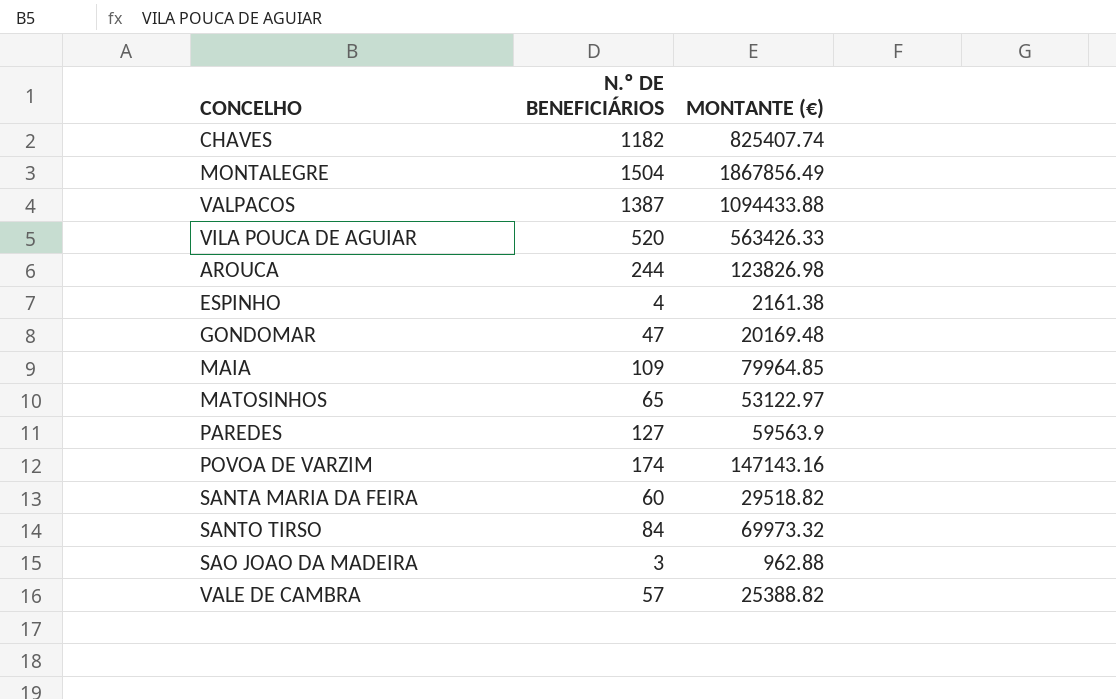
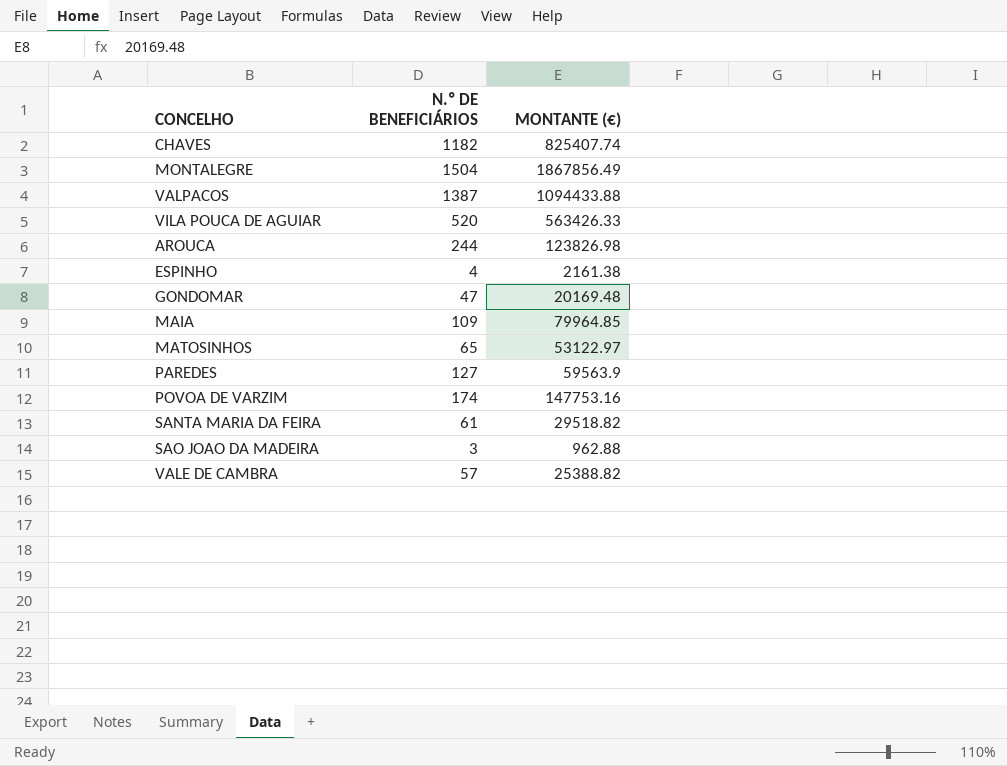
row SANTO TIRSO: 84 | 69973.32 -> none
POVOA DE VARZIM | MONTANTE (€): 147143.16 -> 147753.16
SANTA MARIA DA FEIRA | N.º DE BENEFICIÁRIOS: 60 -> 61

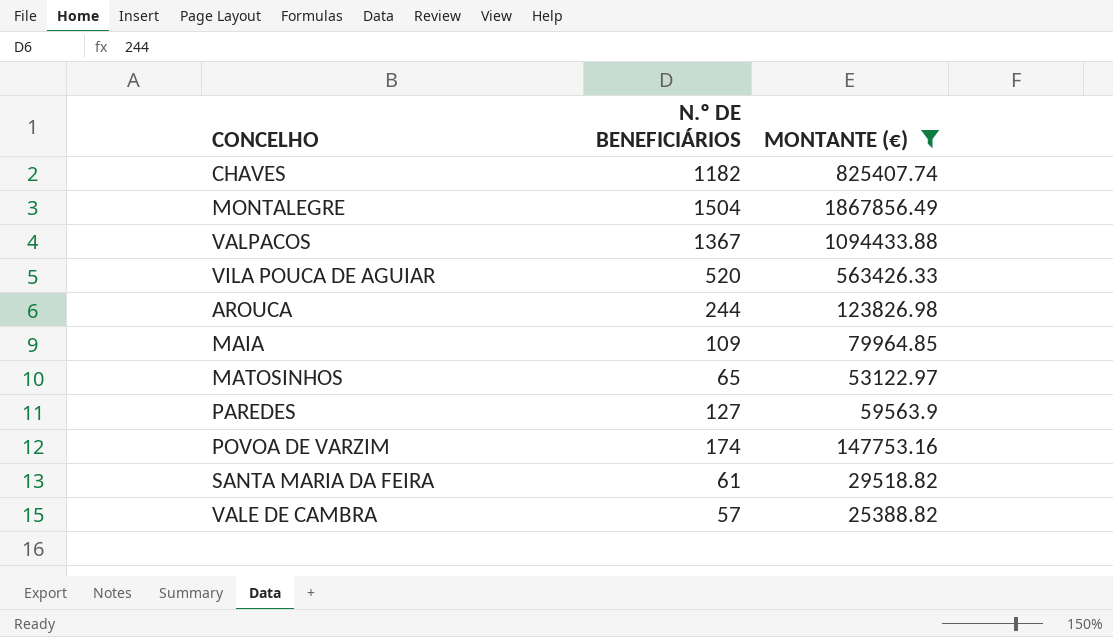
filter: none -> MONTANTE (€) >= 25388.82
VALPACOS | N.º DE BENEFICIÁRIOS: 1387 -> 1367

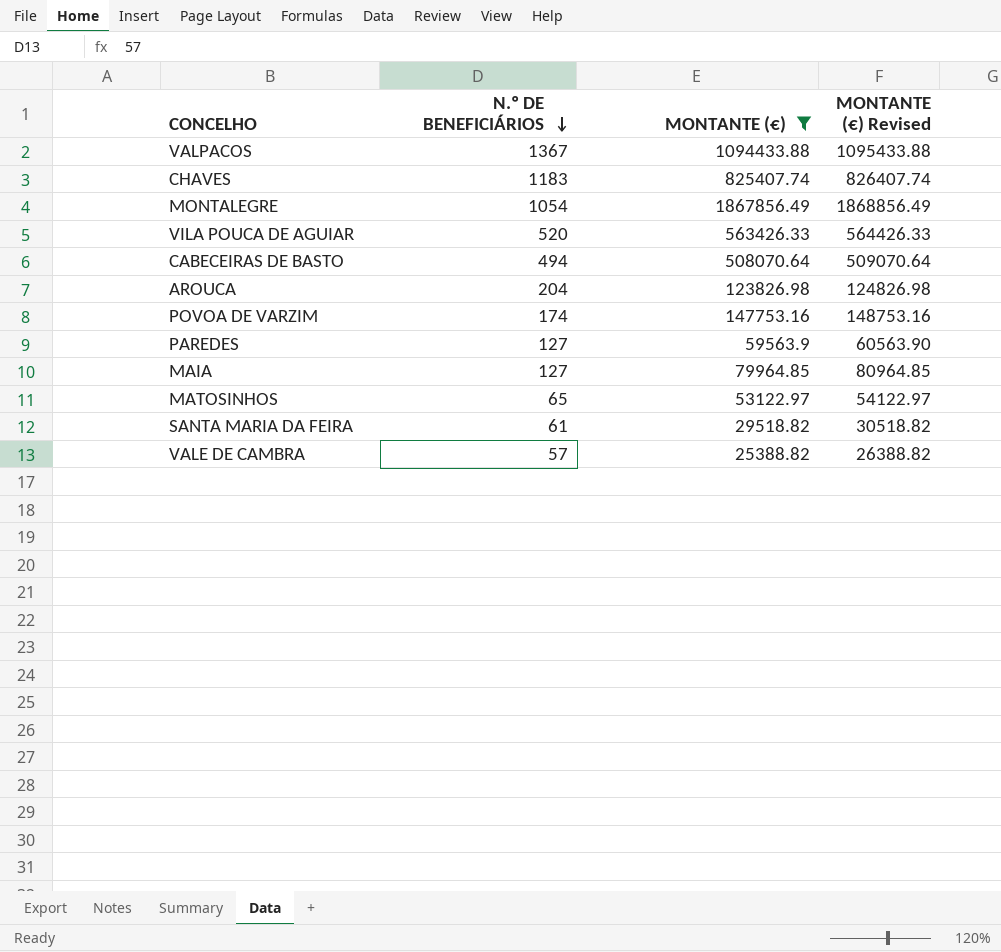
row order: none -> N.º DE BENEFICIÁRIOS descending
column MONTANTE (€) Revised | formula: none -> [MONTANTE (€)] + 1000
CHAVES | N.º DE BENEFICIÁRIOS: 1182 -> 1183
MONTALEGRE | N.º DE BENEFICIÁRIOS: 1504 -> 1054
row CABECEIRAS DE BASTO: none -> 494 | 508070.64 | 509070.64
AROUCA | N.º DE BENEFICIÁRIOS: 244 -> 204
MAIA | N.º DE BENEFICIÁRIOS: 109 -> 127

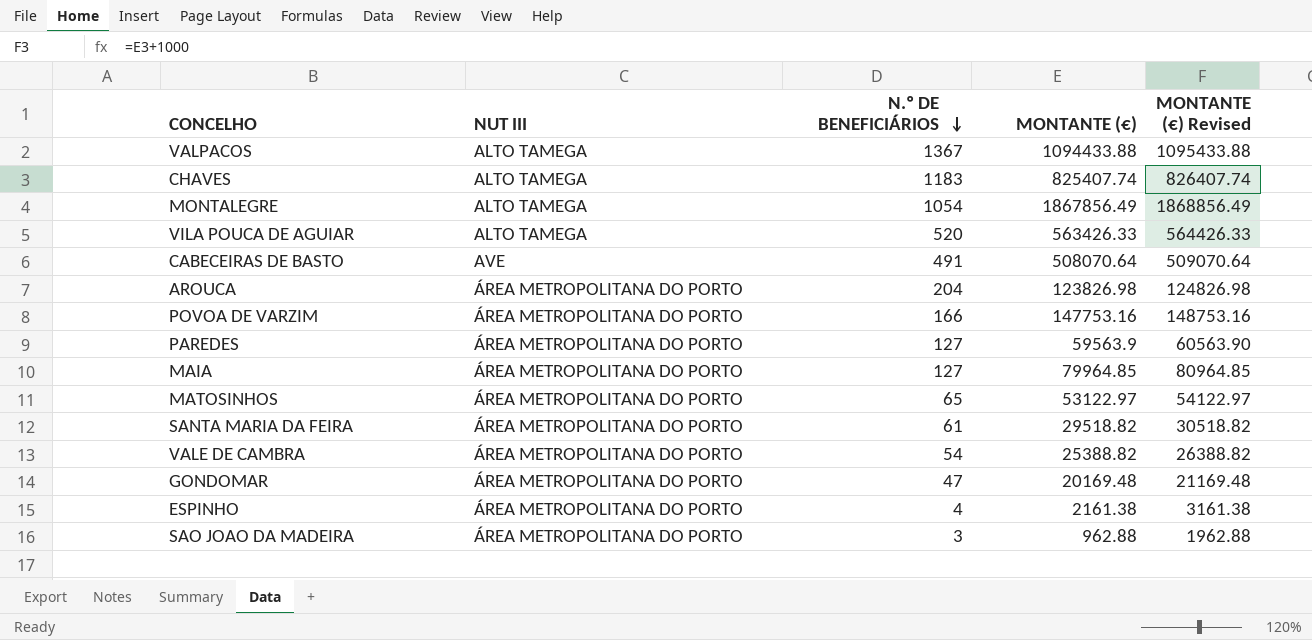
filter: MONTANTE (€) >= 25388.82 -> none
column NUT III | position: none -> 2
CABECEIRAS DE BASTO | N.º DE BENEFICIÁRIOS: 494 -> 491
POVOA DE VARZIM | N.º DE BENEFICIÁRIOS: 174 -> 166
VALE DE CAMBRA | N.º DE BENEFICIÁRIOS: 57 -> 54

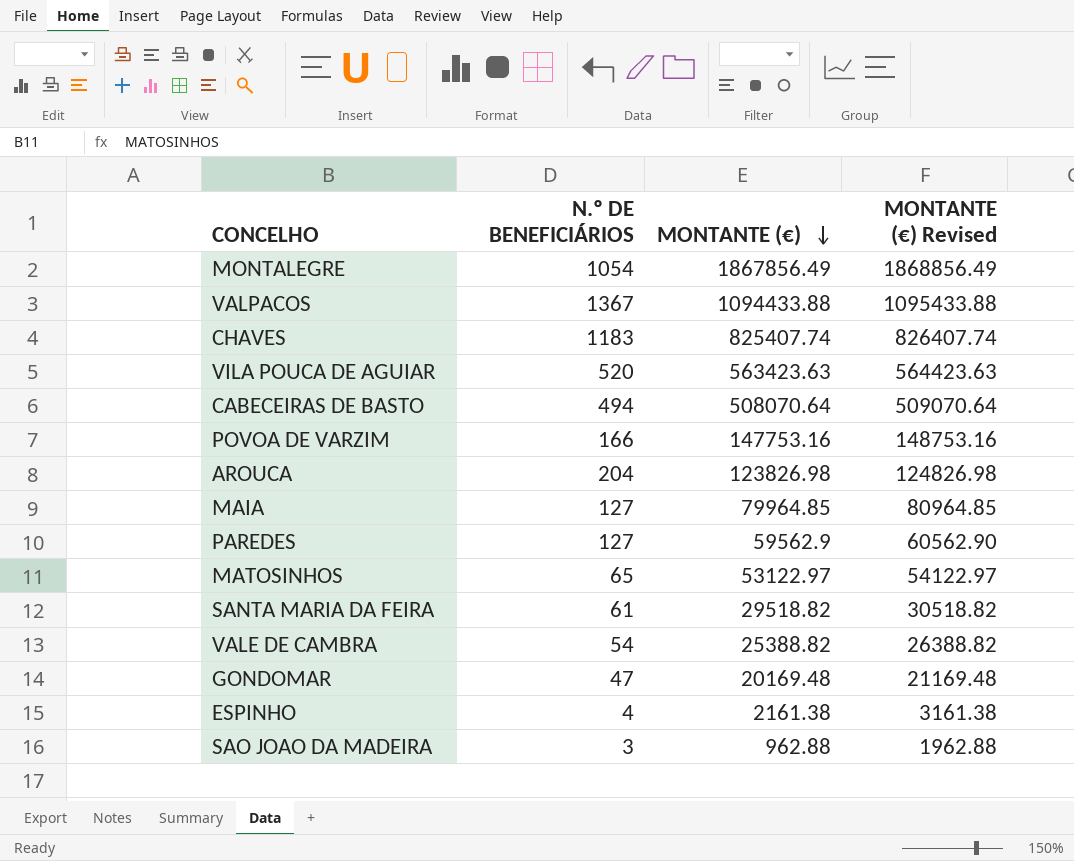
row order: N.º DE BENEFICIÁRIOS descending -> MONTANTE (€) descending
column NUT III | position: 2 -> none
VILA POUCA DE AGUIAR | MONTANTE (€): 563426.33 -> 563423.63
VILA POUCA DE AGUIAR | MONTANTE (€) Revised: 564426.33 -> 564423.63
CABECEIRAS DE BASTO | N.º DE BENEFICIÁRIOS: 491 -> 494
PAREDES | MONTANTE (€): 59563.9 -> 59562.9
PAREDES | MONTANTE (€) Revised: 60563.90 -> 60562.90

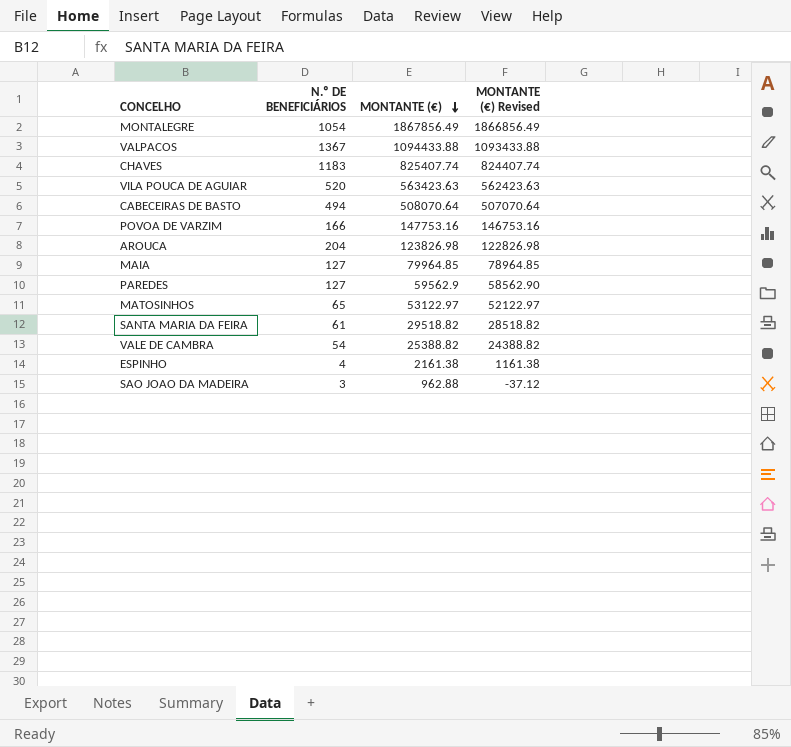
column MONTANTE (€) Revised | formula: [MONTANTE (€)] + 1000 -> [MONTANTE (€)] - 1000
row GONDOMAR: 47 | 20169.48 | 21169.48 -> none

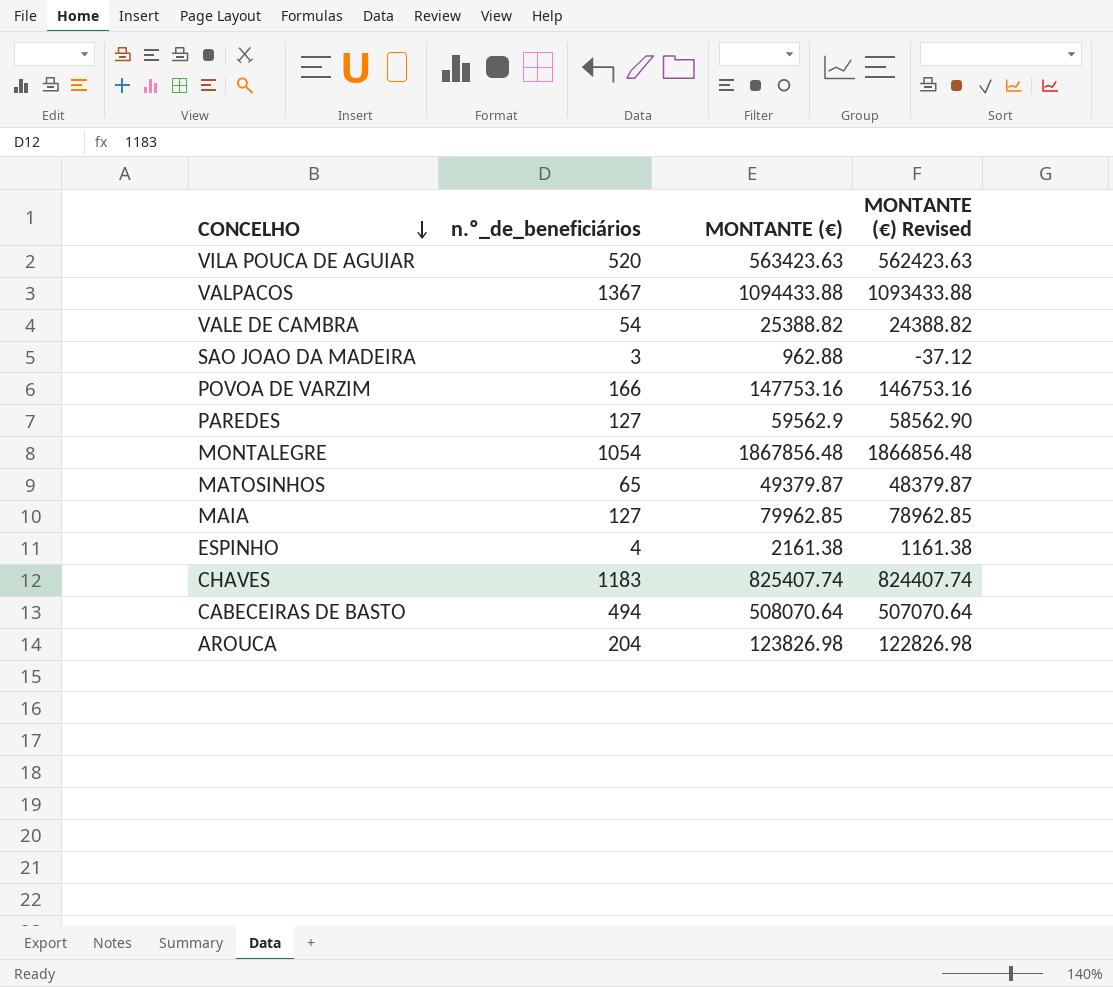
row order: MONTANTE (€) descending -> CONCELHO descending
column name: N.º DE BENEFICIÁRIOS -> n.º_de_beneficiários
row SANTA MARIA DA FEIRA: 61 | 29518.82 | 28518.82 -> none
MONTALEGRE | MONTANTE (€): 1867856.49 -> 1867856.48
MONTALEGRE | MONTANTE (€) Revised: 1866856.49 -> 1866856.48
MATOSINHOS | MONTANTE (€): 53122.97 -> 49379.87
MATOSINHOS | MONTANTE (€) Revised: 52122.97 -> 48379.87
MAIA | MONTANTE (€): 79964.85 -> 79962.85
MAIA | MONTANTE (€) Revised: 78964.85 -> 78962.85

